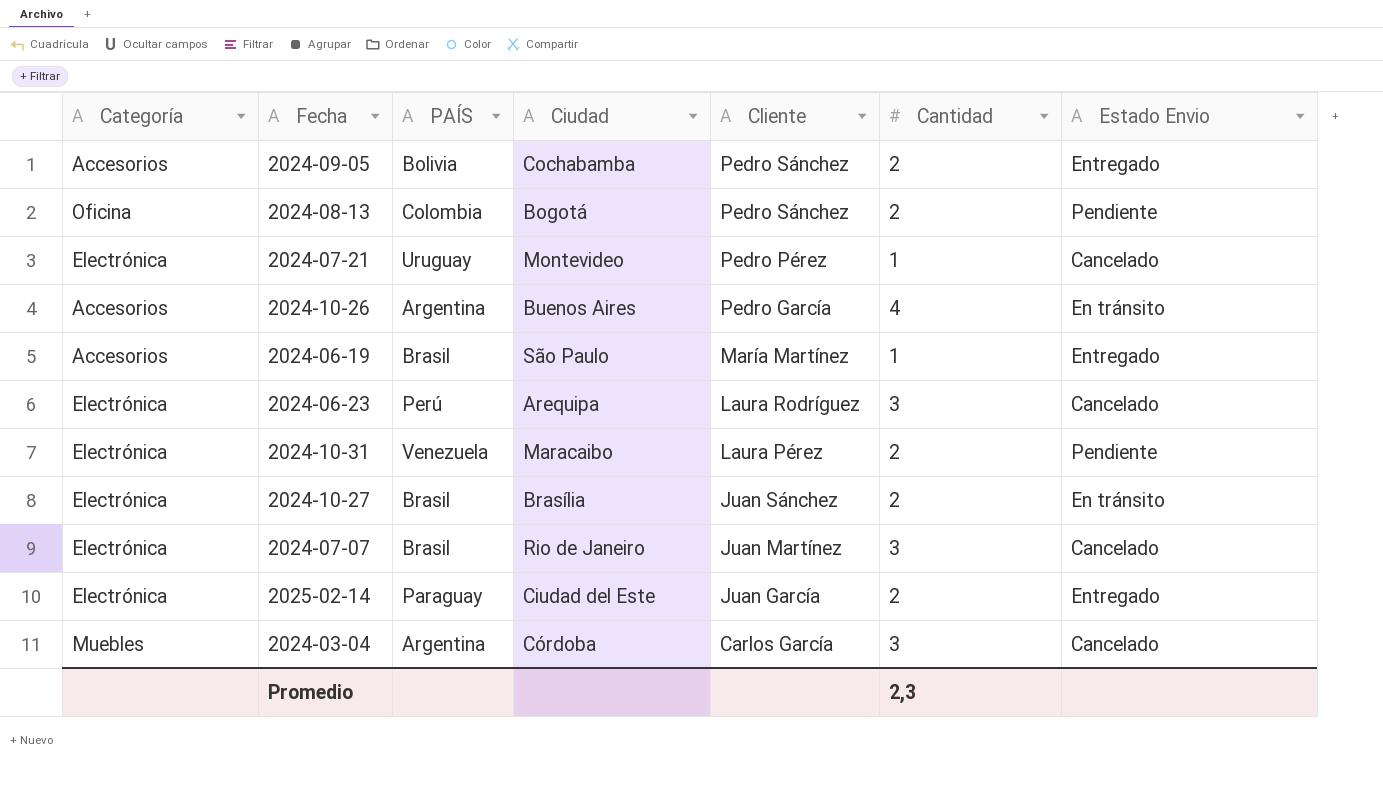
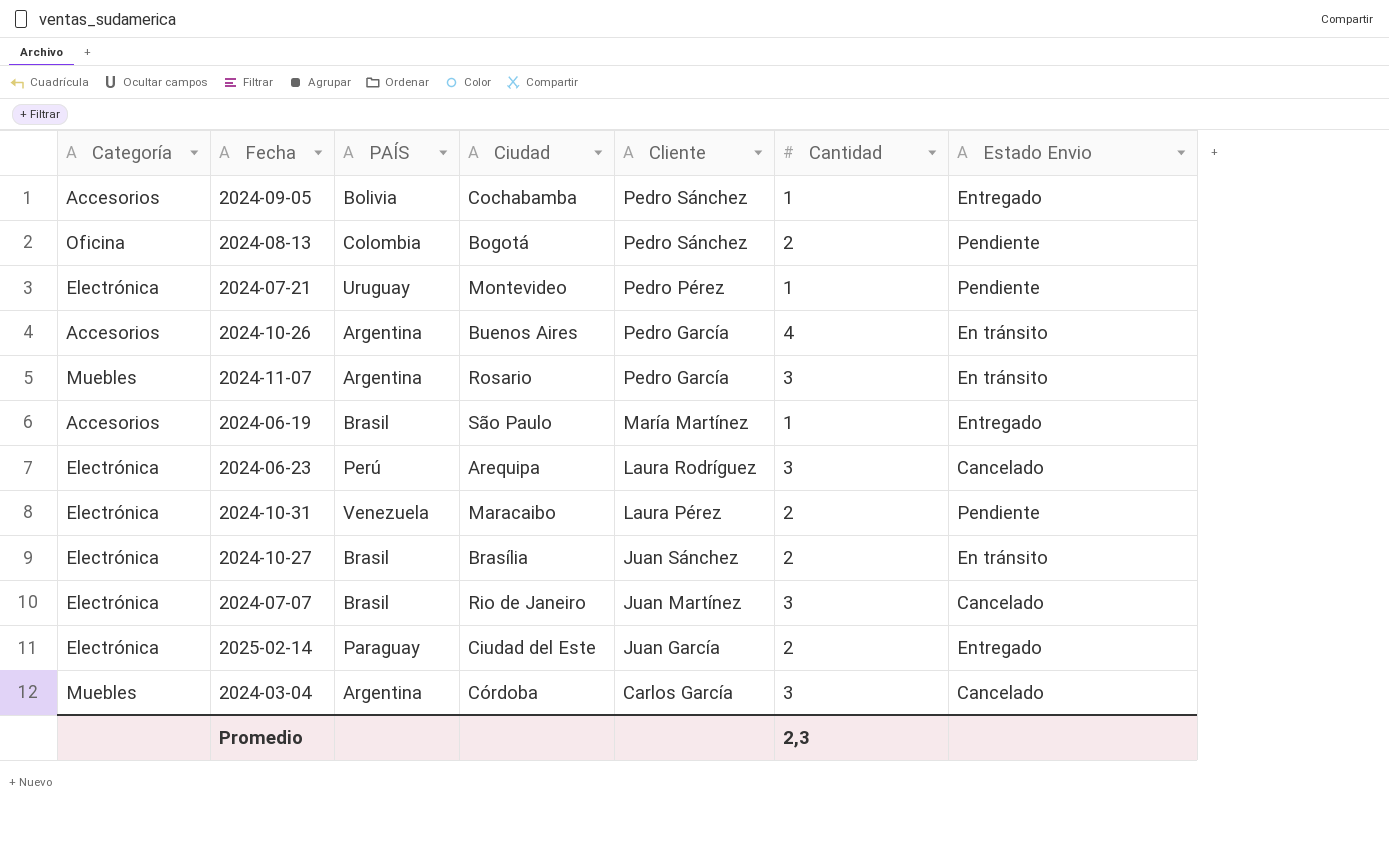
2024-09-05 | Cantidad: 2 -> 1
2024-07-21 | Estado Envio: Cancelado -> Pendiente
row 2024-11-07: none -> Muebles | Argentina | Rosario | Pedro García | 3 | En tránsito

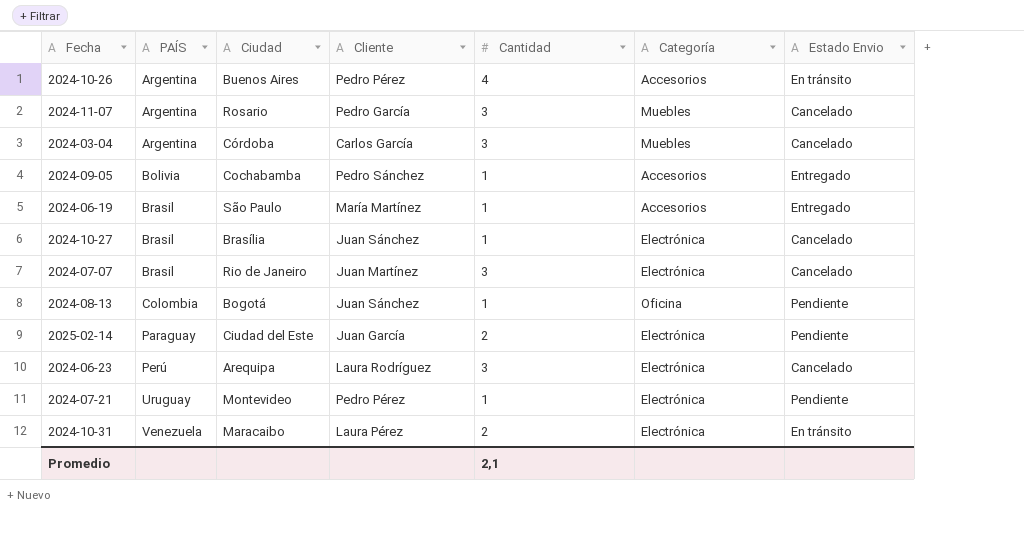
row order: Cliente descending -> PAÍS ascending
column Categoría | position: 1 -> 6
2024-10-26 | Cliente: Pedro García -> Pedro Pérez
2024-11-07 | Estado Envio: En tránsito -> Cancelado
2024-10-27 | Cantidad: 2 -> 1
2024-10-27 | Estado Envio: En tránsito -> Cancelado
2024-08-13 | Cliente: Pedro Sánchez -> Juan Sánchez
2024-08-13 | Cantidad: 2 -> 1
2025-02-14 | Estado Envio: Entregado -> Pendiente
2024-10-31 | Estado Envio: Pendiente -> En tránsito
Promedio | Cantidad: 2,3 -> 2,1

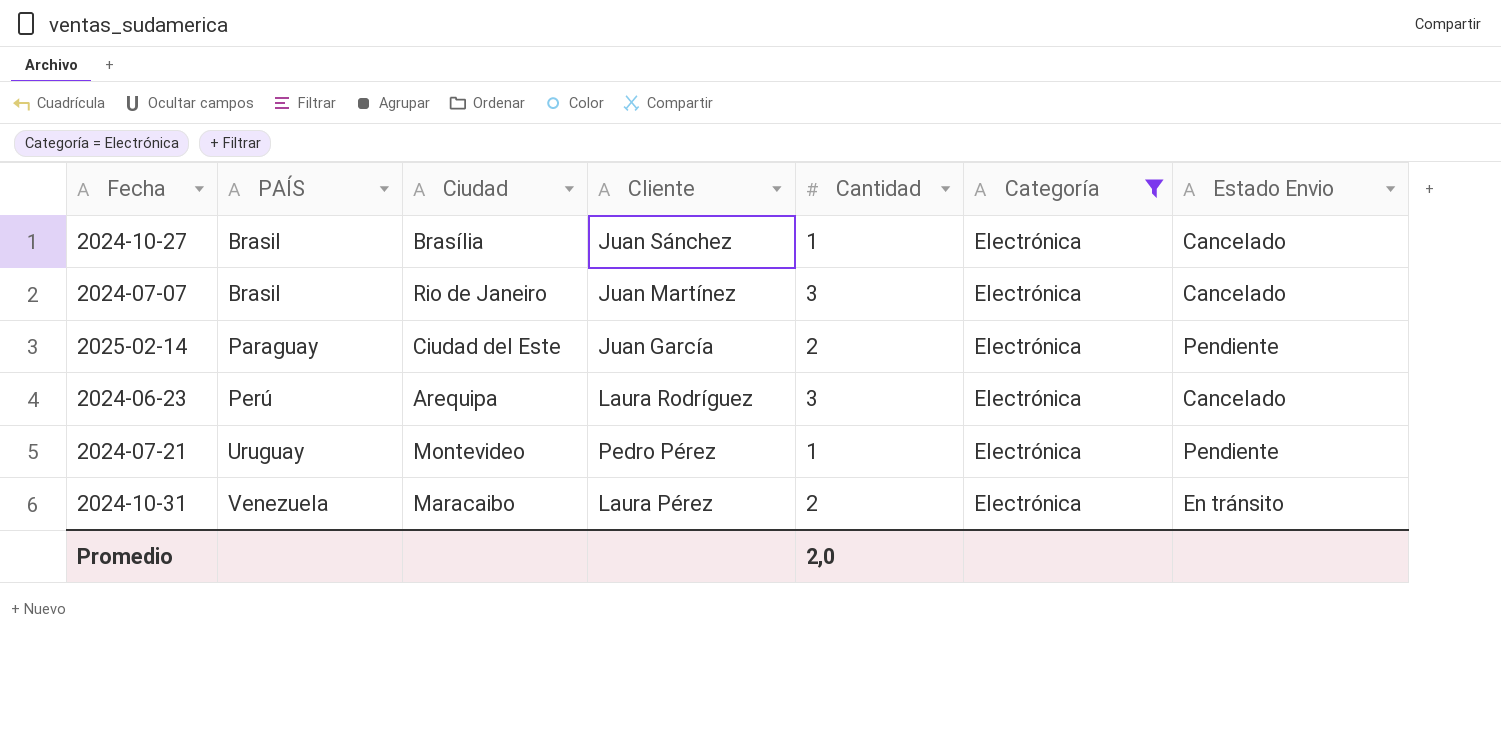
filter: none -> Categoría = Electrónica
Promedio | Cantidad: 2,1 -> 2,0

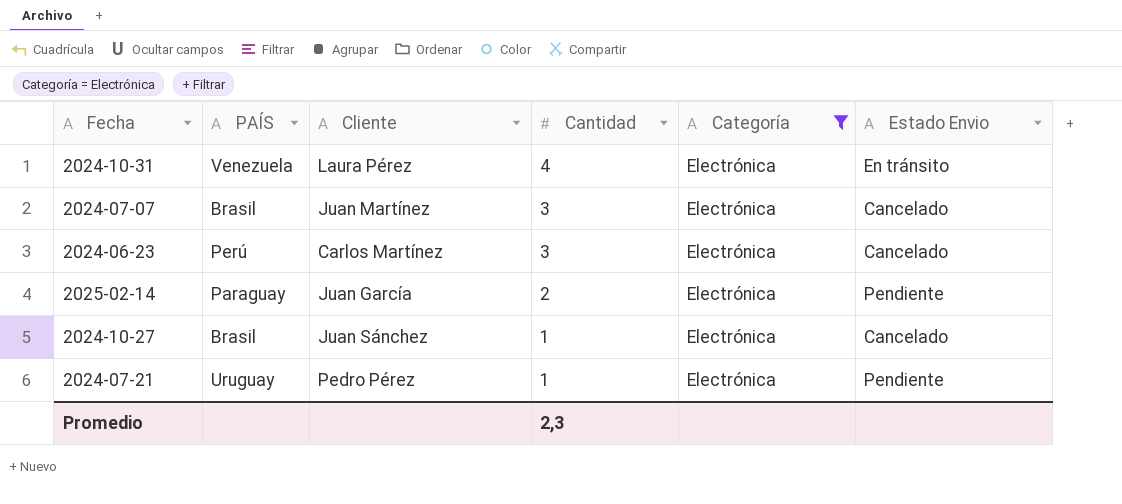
row order: PAÍS ascending -> Cantidad descending
column Ciudad | position: 3 -> none
2024-10-31 | Cantidad: 2 -> 4
2024-06-23 | Cliente: Laura Rodríguez -> Carlos Martínez
Promedio | Cantidad: 2,0 -> 2,3

